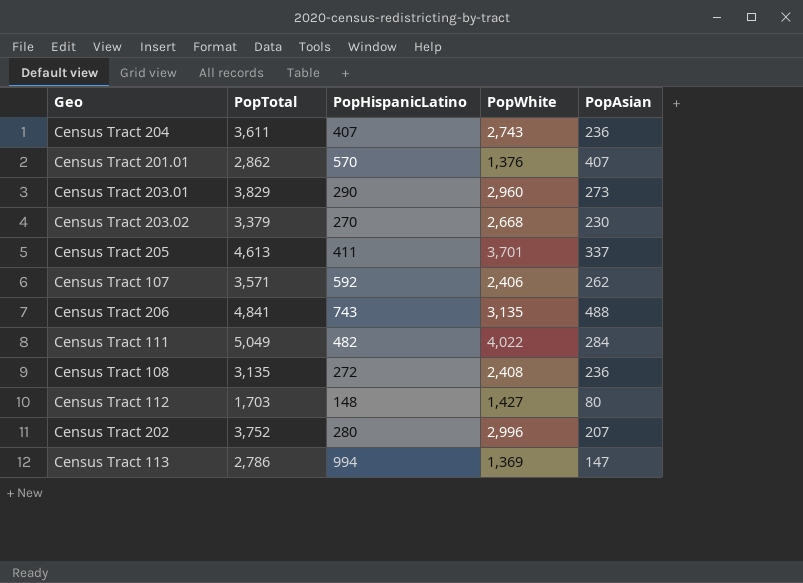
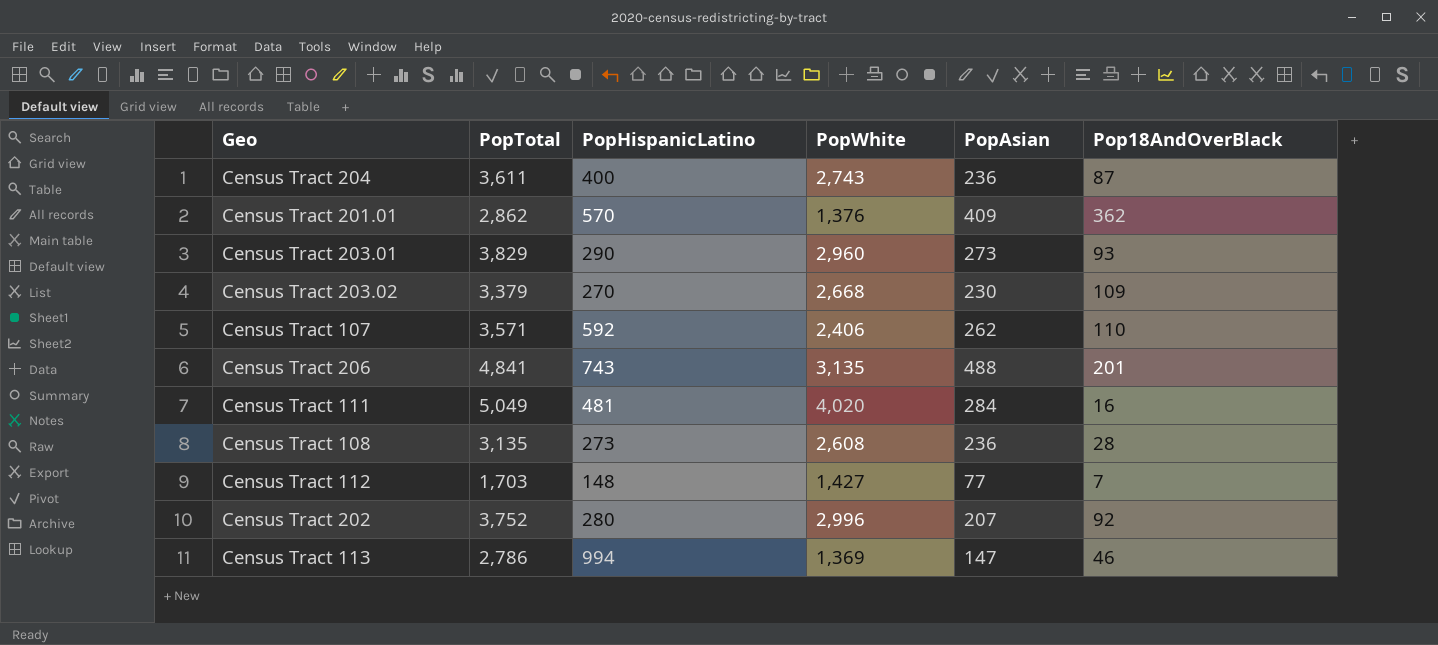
column Pop18AndOverBlack | position: none -> 6
row Census Tract 205: 4,613 | 411 | 3,701 | 337 -> none
Census Tract 204 | PopHispanicLatino: 407 -> 400
Census Tract 201.01 | PopAsian: 407 -> 409
Census Tract 111 | PopHispanicLatino: 482 -> 481
Census Tract 111 | PopWhite: 4,022 -> 4,020
Census Tract 108 | PopHispanicLatino: 272 -> 273
Census Tract 108 | PopWhite: 2,408 -> 2,608
Census Tract 112 | PopAsian: 80 -> 77

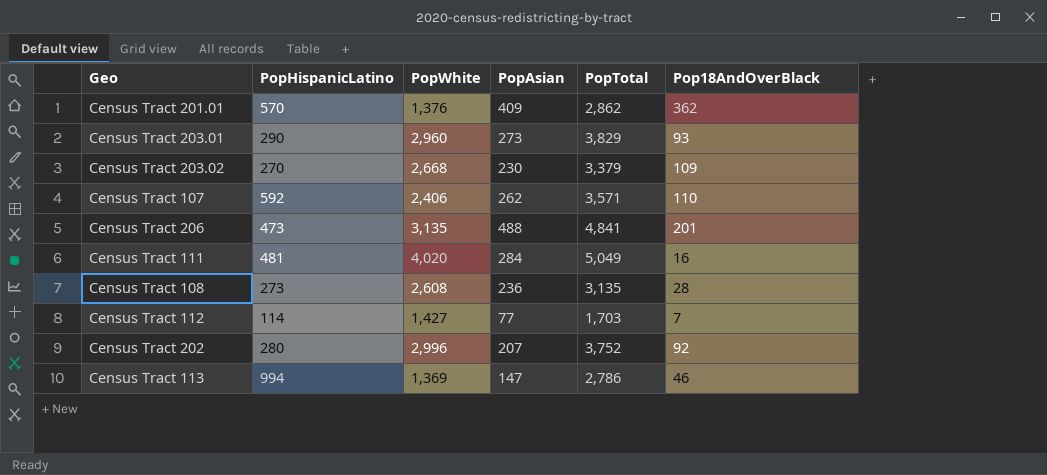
column PopTotal | position: 2 -> 5
row Census Tract 204: 3,611 | 400 | 2,743 | 236 | 87 -> none
Census Tract 206 | PopHispanicLatino: 743 -> 473
Census Tract 112 | PopHispanicLatino: 148 -> 114

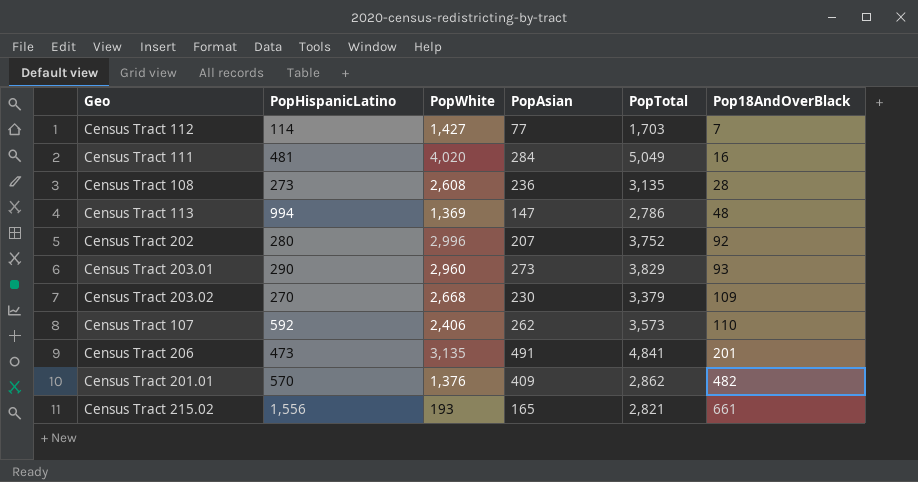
row order: none -> Pop18AndOverBlack ascending
Census Tract 113 | Pop18AndOverBlack: 46 -> 48
Census Tract 107 | PopTotal: 3,571 -> 3,573
Census Tract 206 | PopAsian: 488 -> 491
Census Tract 201.01 | Pop18AndOverBlack: 362 -> 482
row Census Tract 215.02: none -> 1,556 | 193 | 165 | 2,821 | 661

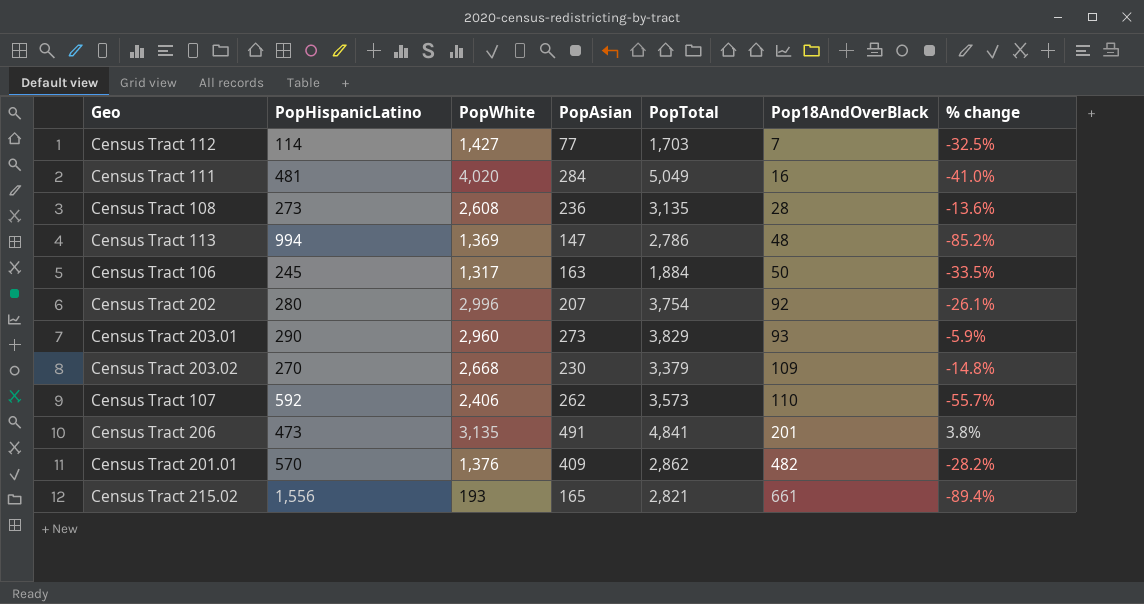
column % change | formula: none -> ([PopAsian] - [PopHispanicLatino]) / [PopHispanicLatino]
row Census Tract 106: none -> 245 | 1,317 | 163 | 1,884 | 50 | -33.5%
Census Tract 202 | PopTotal: 3,752 -> 3,754

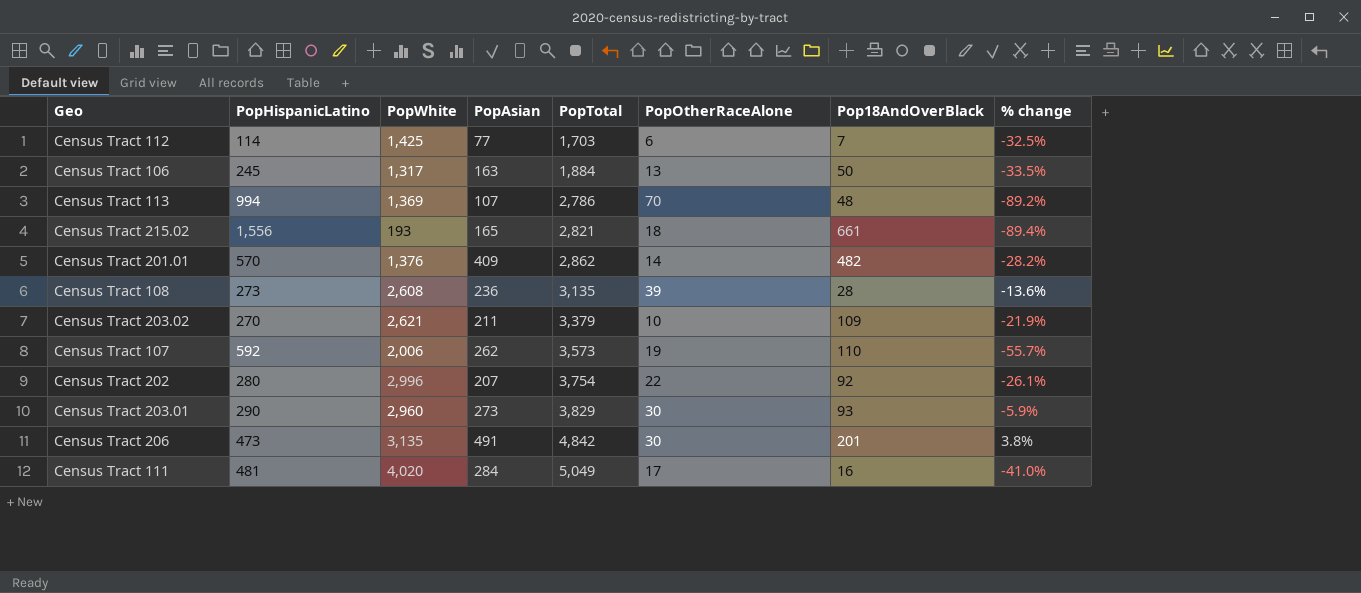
row order: Pop18AndOverBlack ascending -> PopTotal ascending
column PopOtherRaceAlone | position: none -> 6
Census Tract 112 | PopWhite: 1,427 -> 1,425
Census Tract 113 | PopAsian: 147 -> 107
Census Tract 113 | % change: -85.2% -> -89.2%
Census Tract 203.02 | PopWhite: 2,668 -> 2,621
Census Tract 203.02 | PopAsian: 230 -> 211
Census Tract 203.02 | % change: -14.8% -> -21.9%
Census Tract 107 | PopWhite: 2,406 -> 2,006
Census Tract 206 | PopTotal: 4,841 -> 4,842

